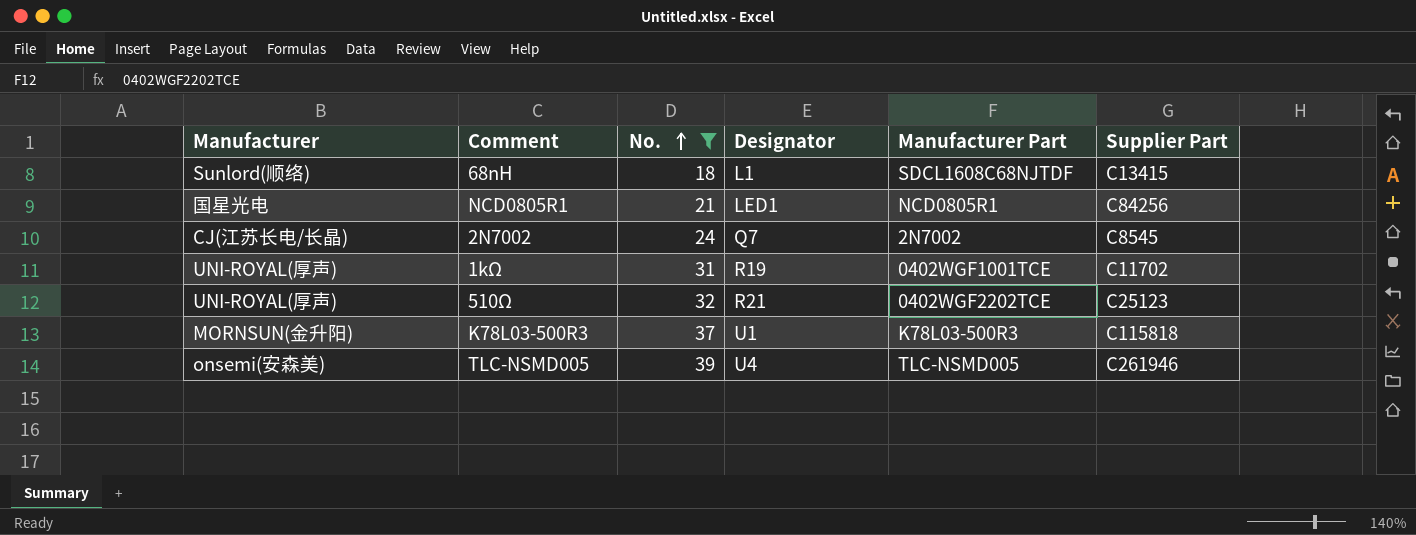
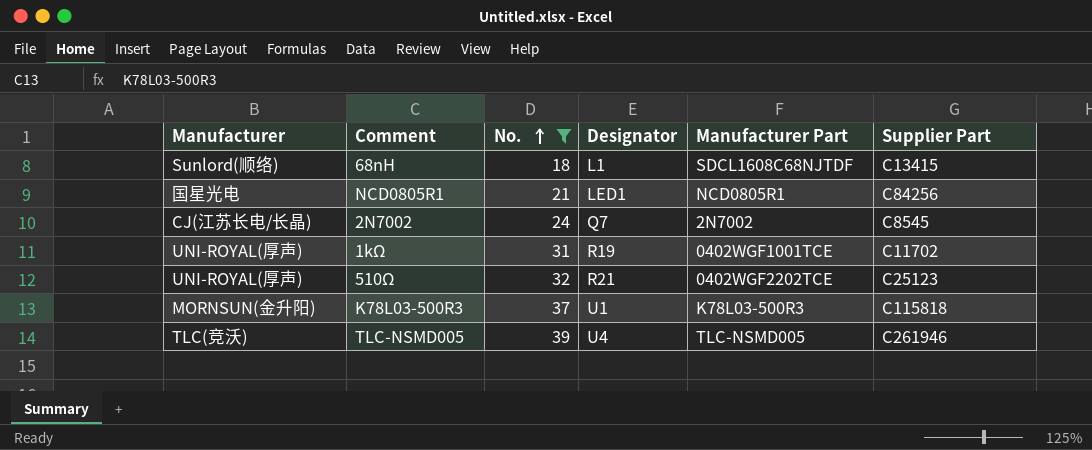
TLC-NSMD005 | Manufacturer: onsemi(安森美) -> TLC(竞沃)

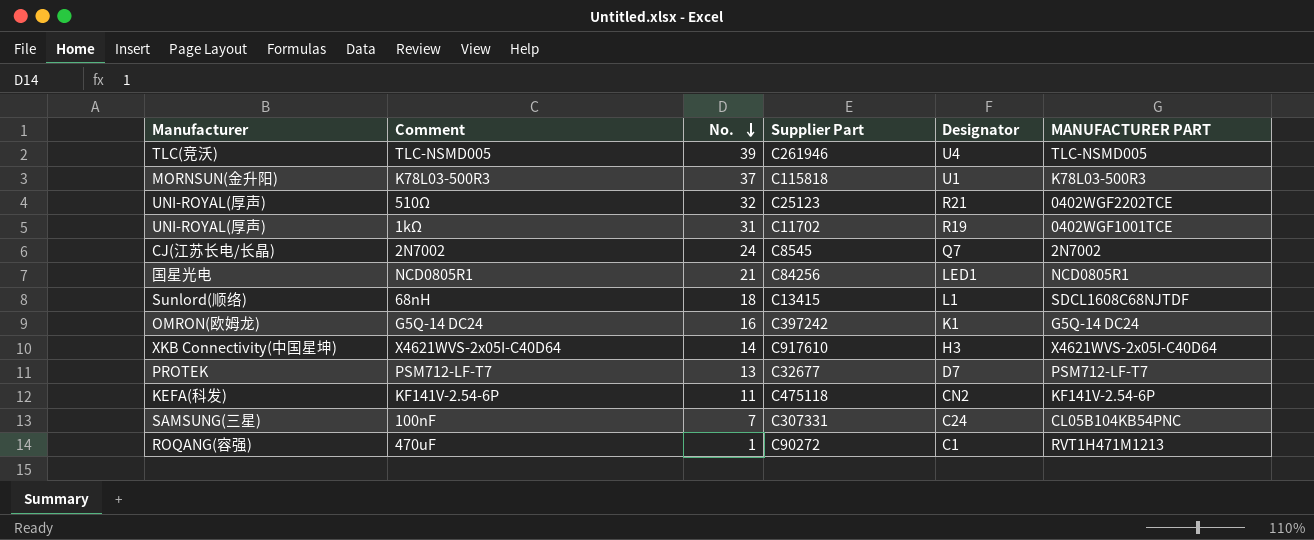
filter: No. >= 18 -> none
row order: No. ascending -> No. descending
column Supplier Part | position: 6 -> 4
column name: Manufacturer Part -> MANUFACTURER PART

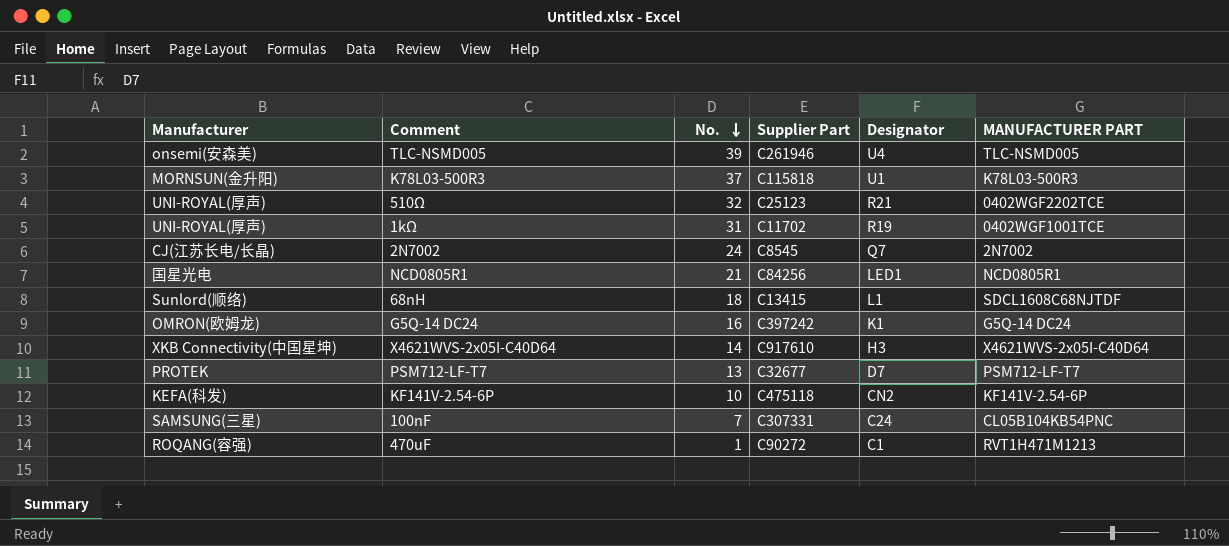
TLC-NSMD005 | Manufacturer: TLC(竞沃) -> onsemi(安森美)
KF141V-2.54-6P | No.: 11 -> 10

